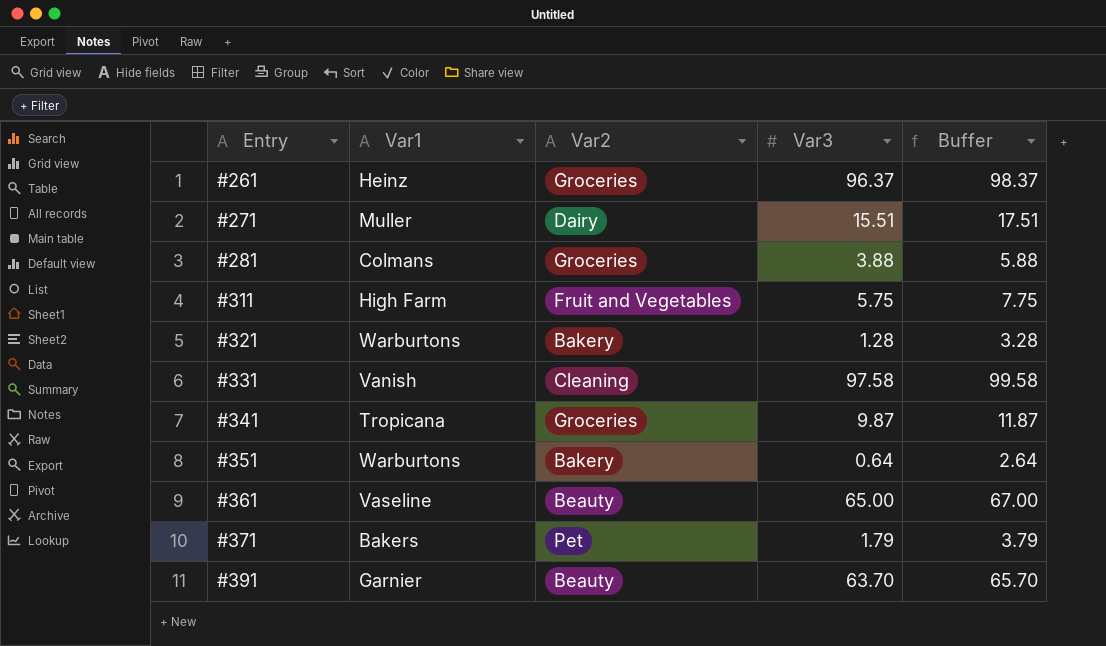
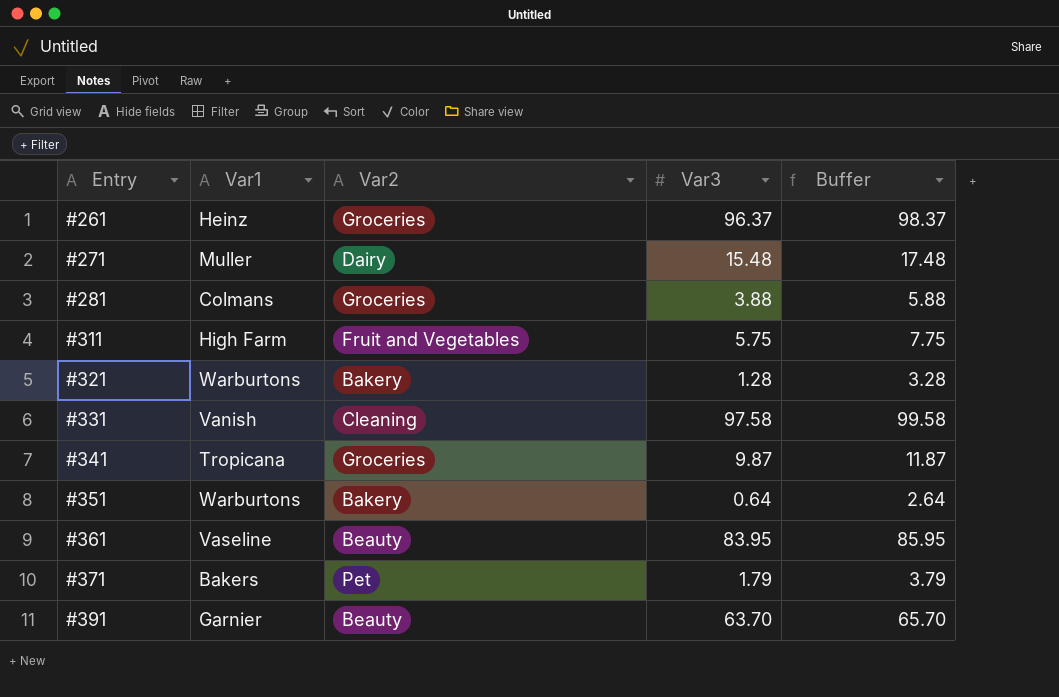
#271 | Var3: 15.51 -> 15.48
#271 | Buffer: 17.51 -> 17.48
#361 | Var3: 65.00 -> 83.95
#361 | Buffer: 67.00 -> 85.95

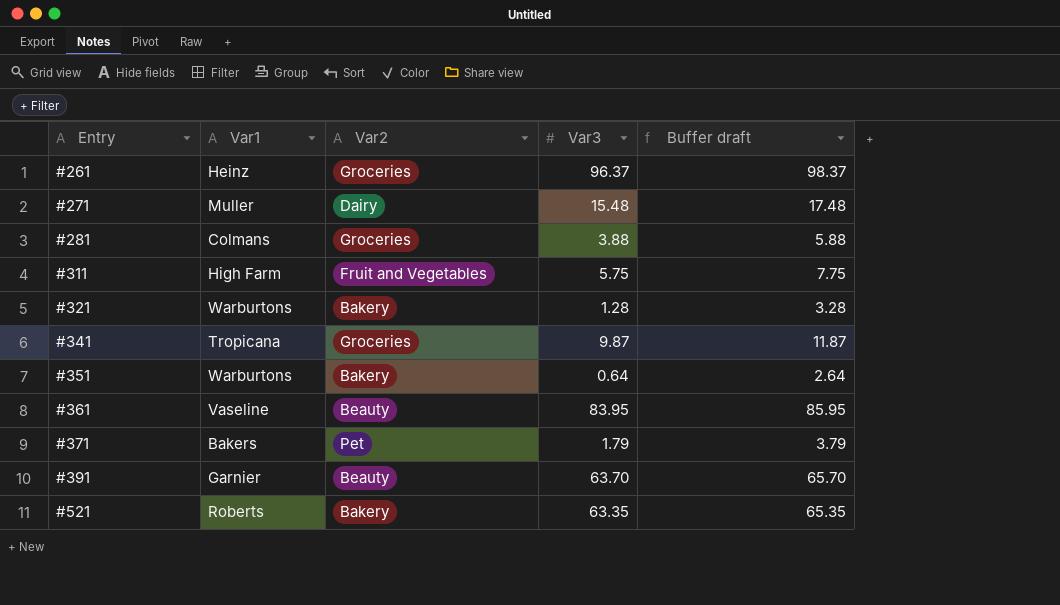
column name: Buffer -> Buffer draft
row #331: Vanish | Cleaning | 97.58 | 99.58 -> none
row #521: none -> Roberts | Bakery | 63.35 | 65.35

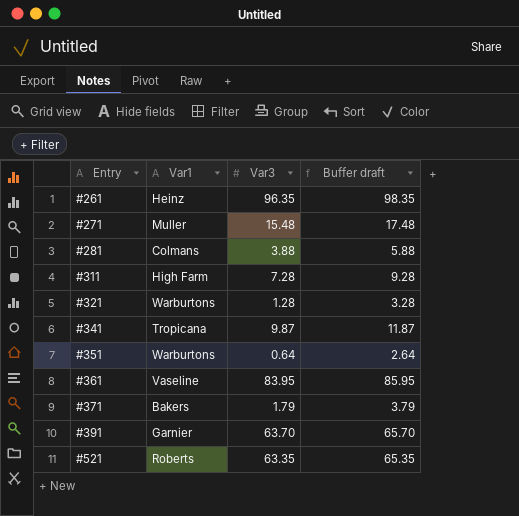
column Var2 | position: 3 -> none
#261 | Var3: 96.37 -> 96.35
#261 | Buffer draft: 98.37 -> 98.35
#311 | Var3: 5.75 -> 7.28
#311 | Buffer draft: 7.75 -> 9.28

